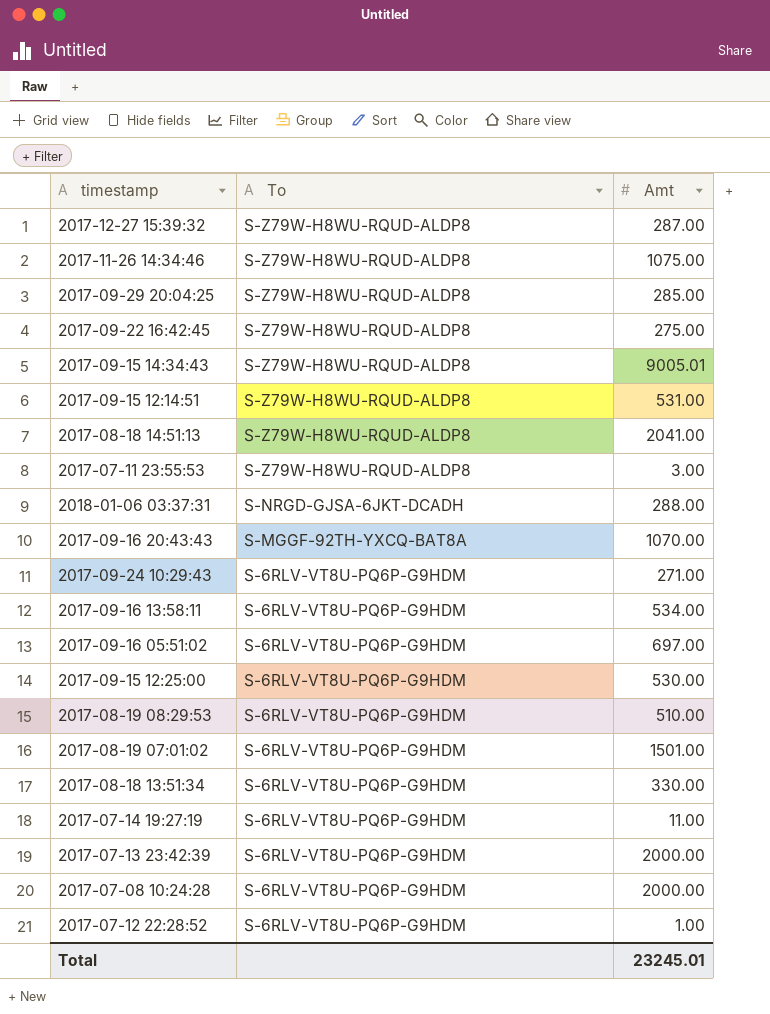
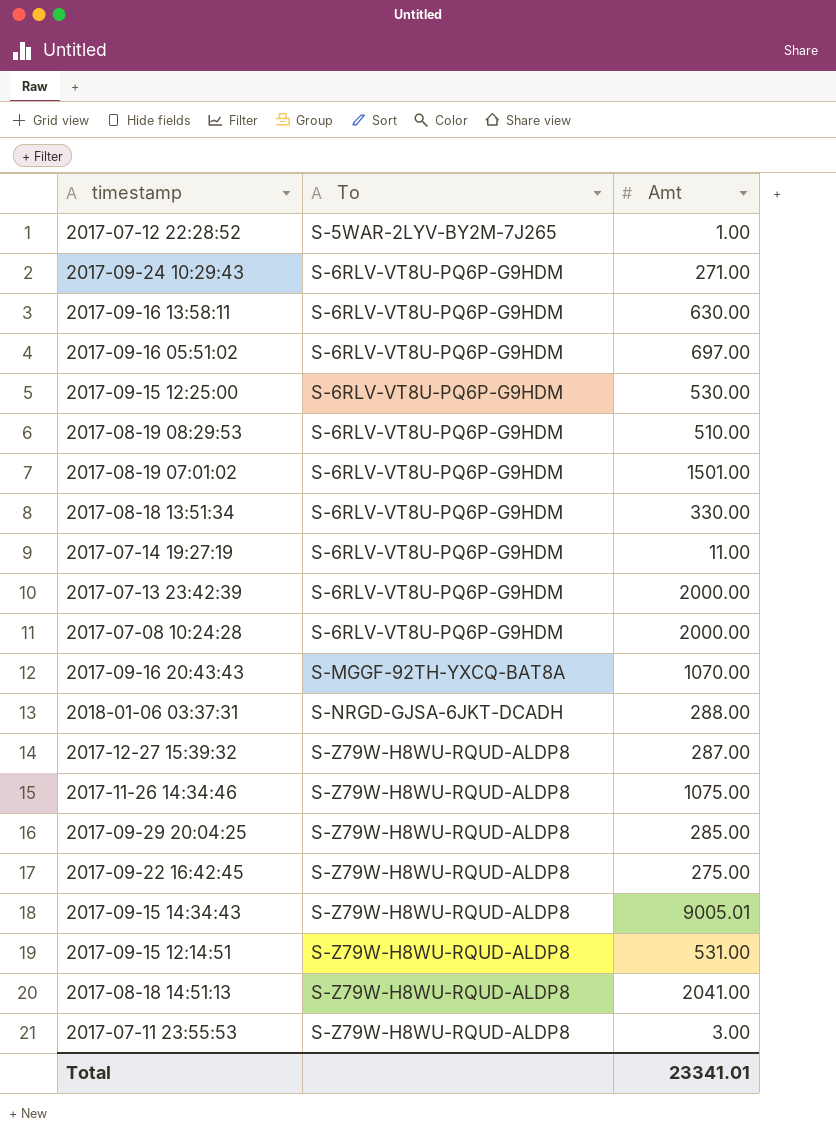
row order: To descending -> To ascending
2017-07-12 22:28:52 | To: S-6RLV-VT8U-PQ6P-G9HDM -> S-5WAR-2LYV-BY2M-7J265
2017-09-16 13:58:11 | Amt: 534.00 -> 630.00
Total | Amt: 23245.01 -> 23341.01

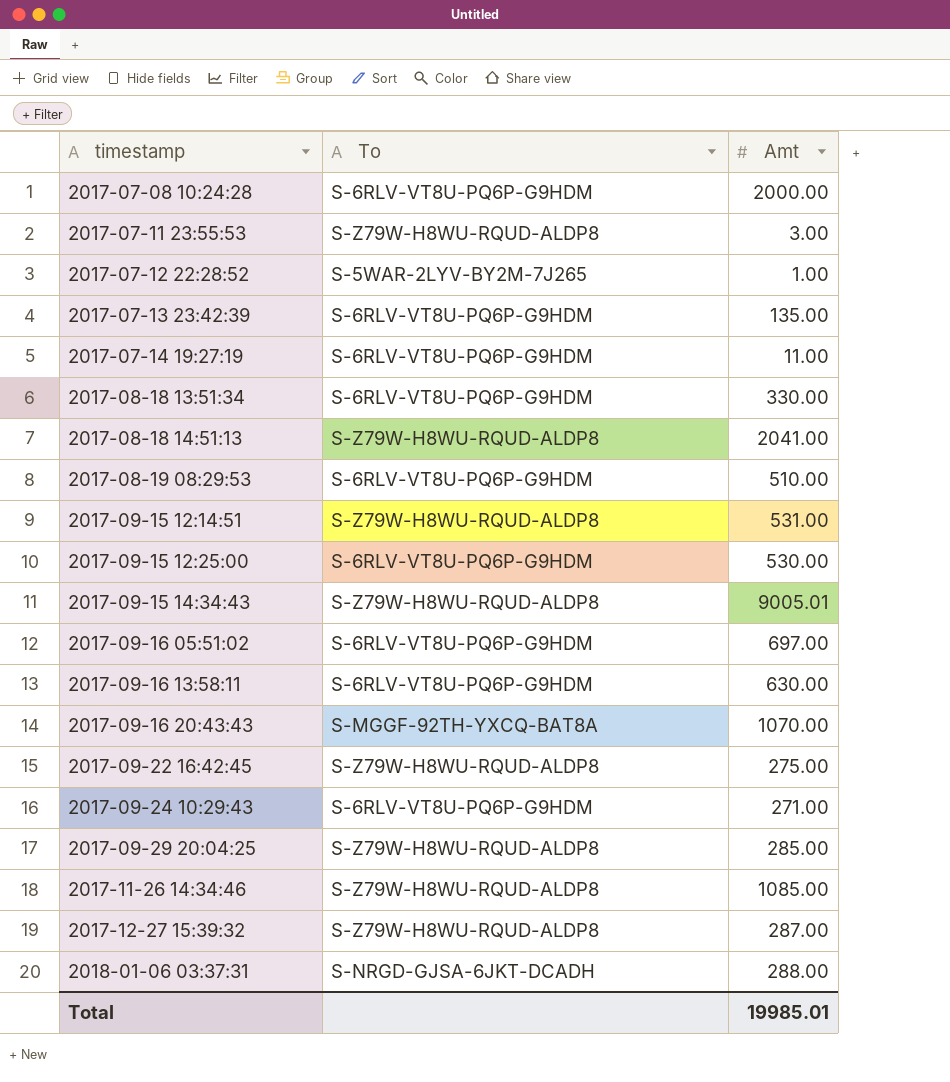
row order: To ascending -> timestamp ascending
row 2017-08-19 07:01:02: S-6RLV-VT8U-PQ6P-G9HDM | 1501.00 -> none
2017-07-13 23:42:39 | Amt: 2000.00 -> 135.00
2017-11-26 14:34:46 | Amt: 1075.00 -> 1085.00
Total | Amt: 23341.01 -> 19985.01

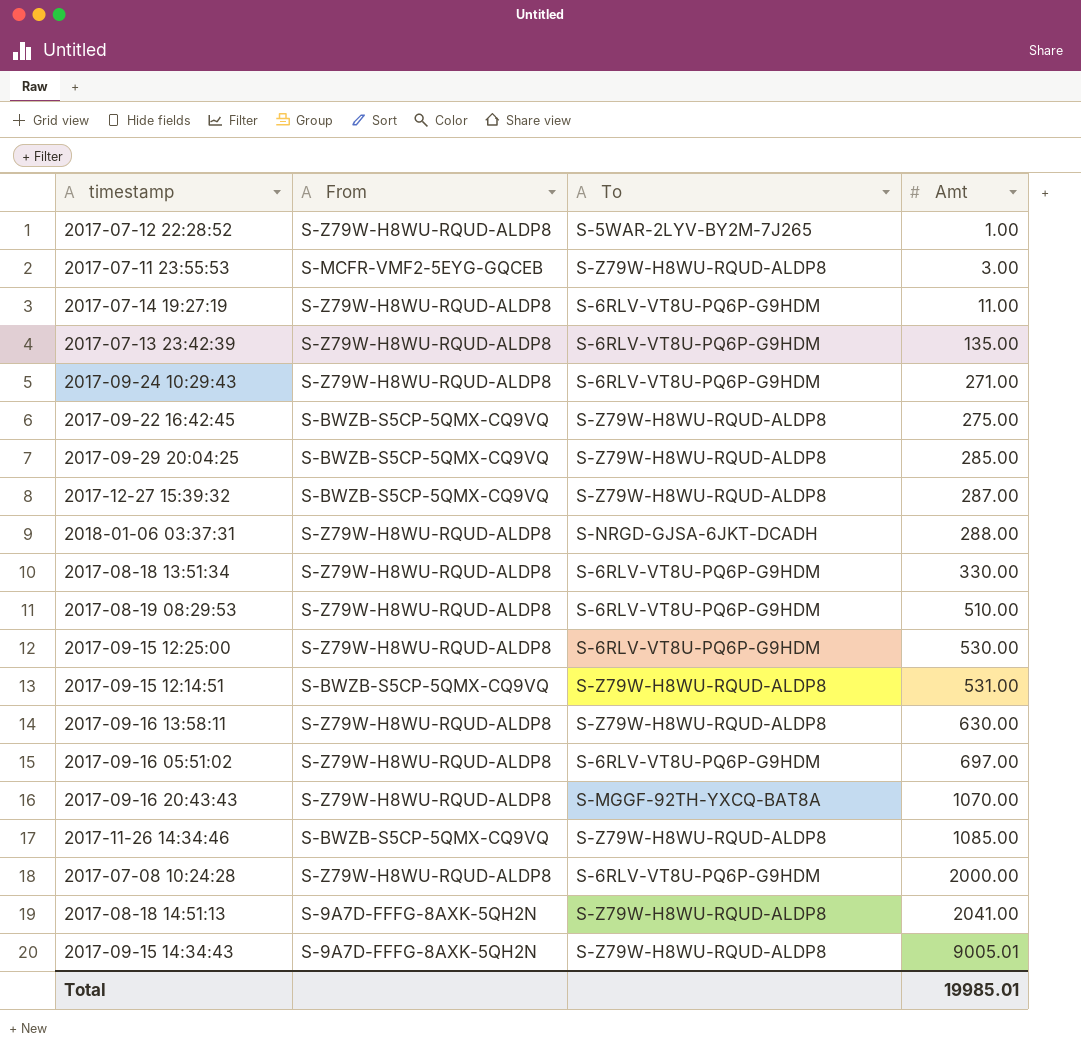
row order: timestamp ascending -> Amt ascending
column From | position: none -> 2
2017-09-16 13:58:11 | To: S-6RLV-VT8U-PQ6P-G9HDM -> S-Z79W-H8WU-RQUD-ALDP8

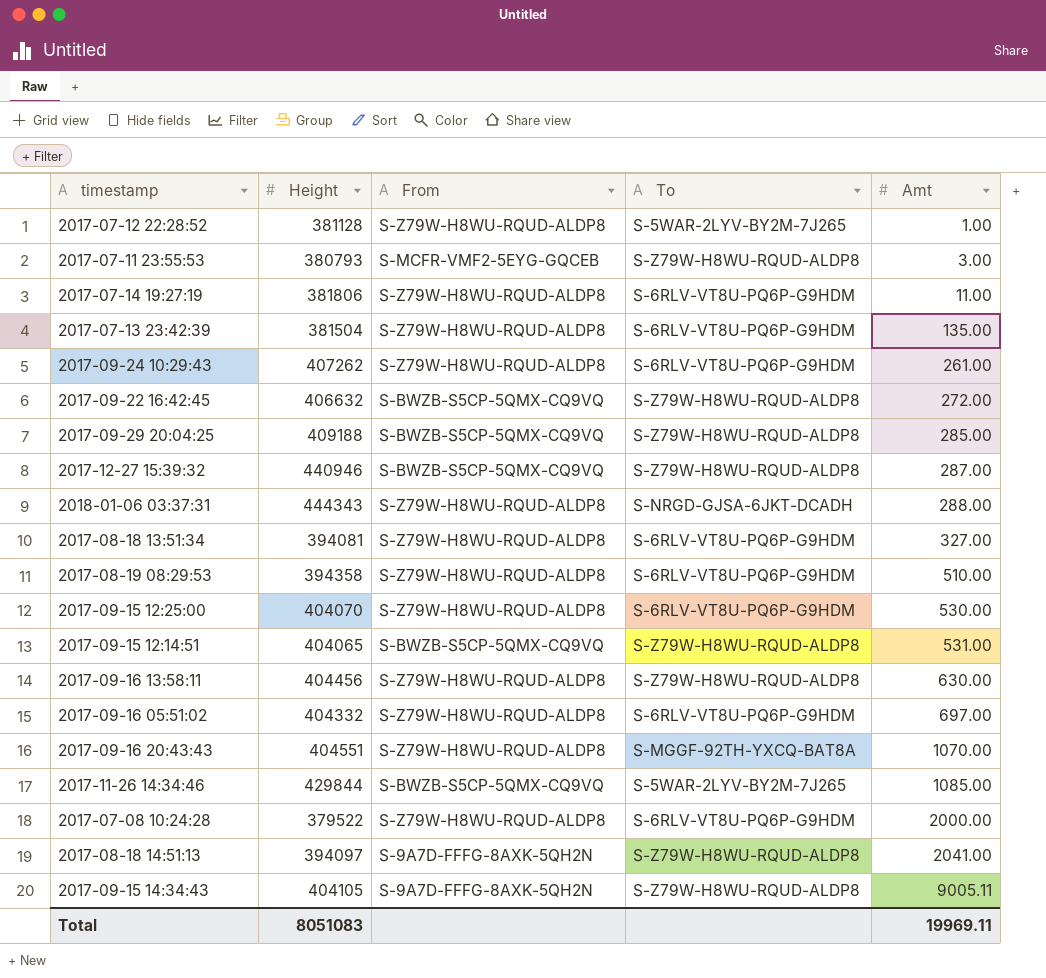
column Height | position: none -> 2
2017-09-24 10:29:43 | Amt: 271.00 -> 261.00
2017-09-22 16:42:45 | Amt: 275.00 -> 272.00
2017-08-18 13:51:34 | Amt: 330.00 -> 327.00
2017-11-26 14:34:46 | To: S-Z79W-H8WU-RQUD-ALDP8 -> S-5WAR-2LYV-BY2M-7J265
2017-09-15 14:34:43 | Amt: 9005.01 -> 9005.11
Total | Amt: 19985.01 -> 19969.11

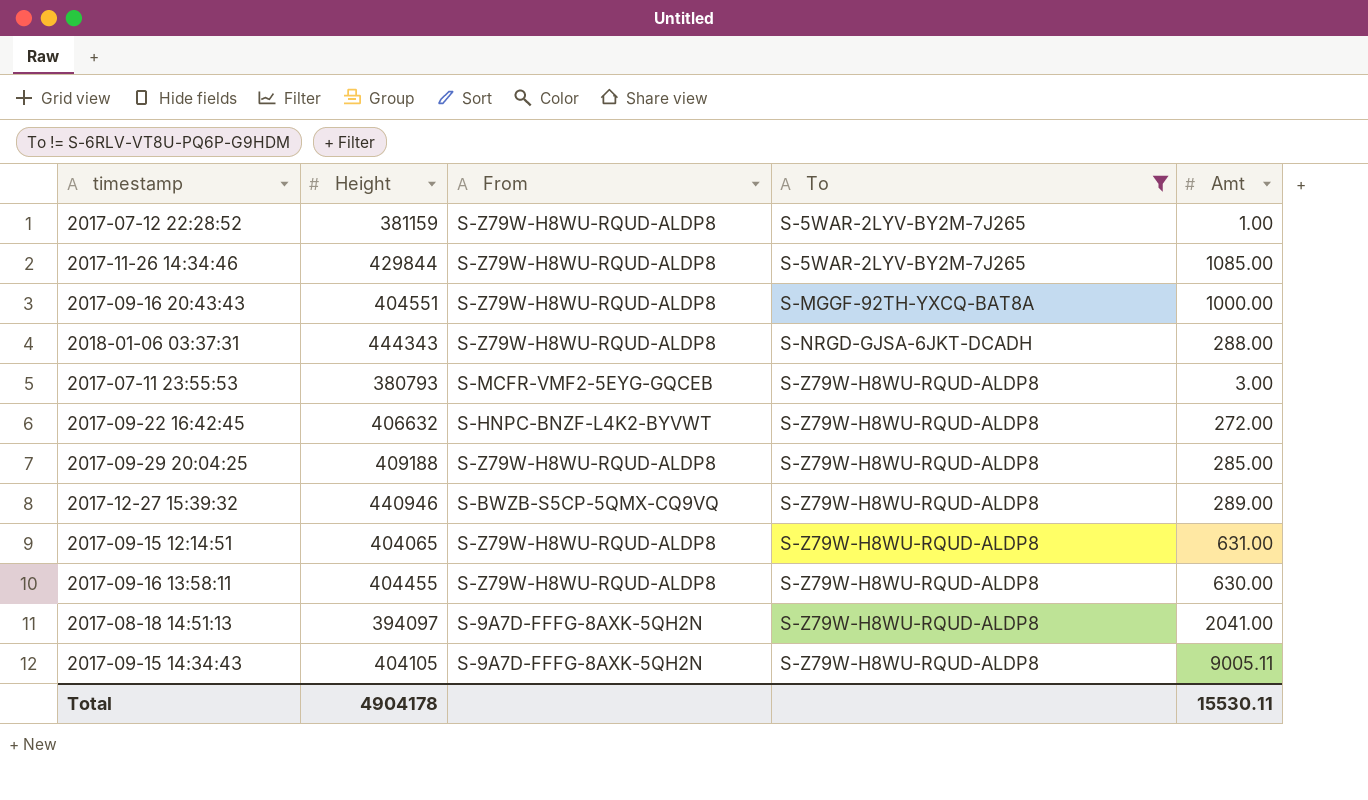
filter: none -> To != S-6RLV-VT8U-PQ6P-G9HDM
row order: Amt ascending -> To ascending
2017-07-12 22:28:52 | Height: 381128 -> 381159
2017-11-26 14:34:46 | From: S-BWZB-S5CP-5QMX-CQ9VQ -> S-Z79W-H8WU-RQUD-ALDP8
2017-09-16 20:43:43 | Amt: 1070.00 -> 1000.00
2017-09-22 16:42:45 | From: S-BWZB-S5CP-5QMX-CQ9VQ -> S-HNPC-BNZF-L4K2-BYVWT
2017-09-29 20:04:25 | From: S-BWZB-S5CP-5QMX-CQ9VQ -> S-Z79W-H8WU-RQUD-ALDP8
2017-12-27 15:39:32 | Amt: 287.00 -> 289.00
2017-09-15 12:14:51 | From: S-BWZB-S5CP-5QMX-CQ9VQ -> S-Z79W-H8WU-RQUD-ALDP8
2017-09-15 12:14:51 | Amt: 531.00 -> 631.00
2017-09-16 13:58:11 | Height: 404456 -> 404455
Total | Height: 8051083 -> 4904178
Total | Amt: 19969.11 -> 15530.11

